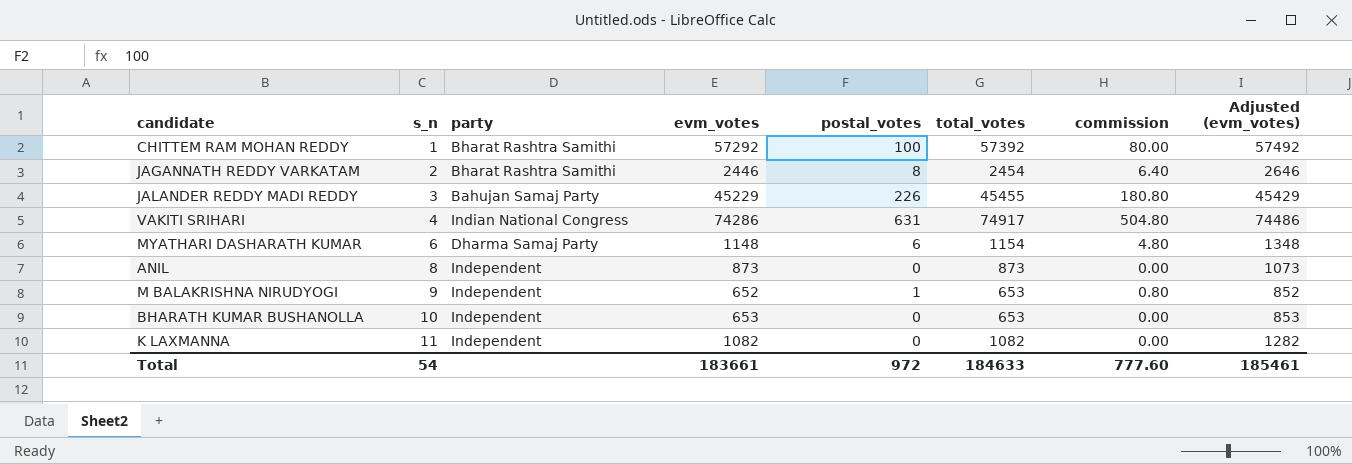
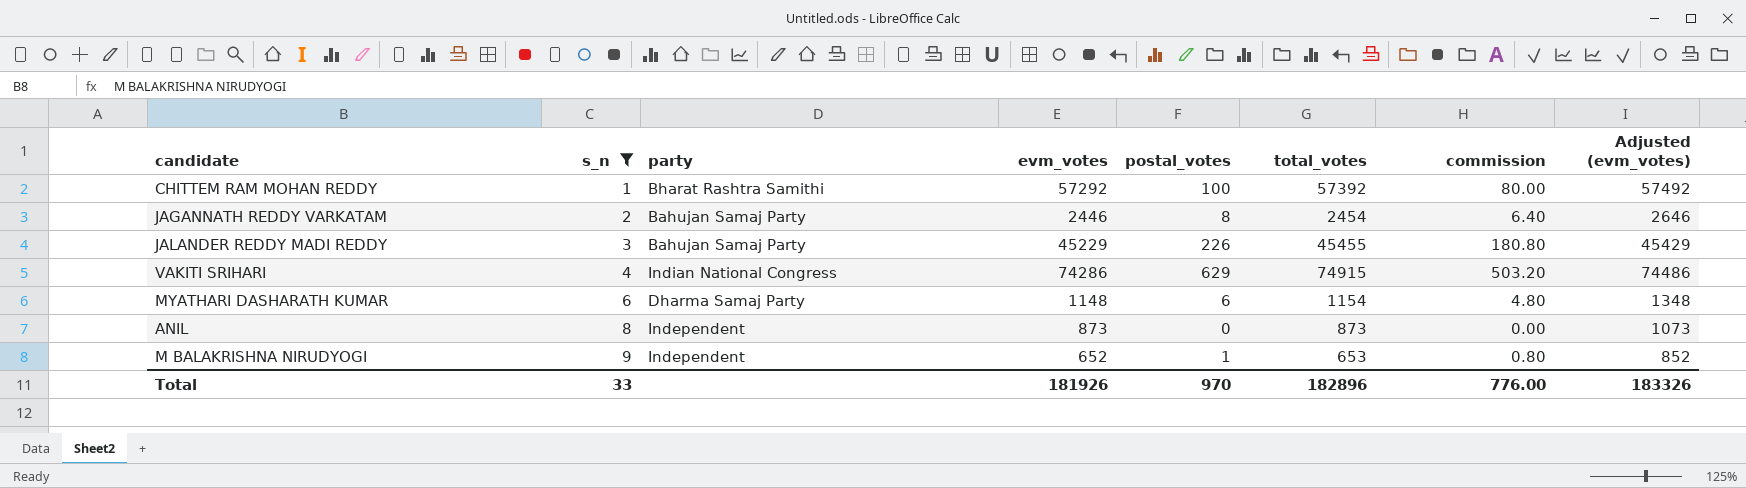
filter: none -> s_n <= 9
JAGANNATH REDDY VARKATAM | party: Bharat Rashtra Samithi -> Bahujan Samaj Party
VAKITI SRIHARI | postal_votes: 631 -> 629
VAKITI SRIHARI | total_votes: 74917 -> 74915
VAKITI SRIHARI | commission: 504.80 -> 503.20
Total | s_n: 54 -> 33
Total | evm_votes: 183661 -> 181926
Total | postal_votes: 972 -> 970
Total | total_votes: 184633 -> 182896
Total | commission: 777.60 -> 776.00
Total | Adjusted (evm_votes): 185461 -> 183326

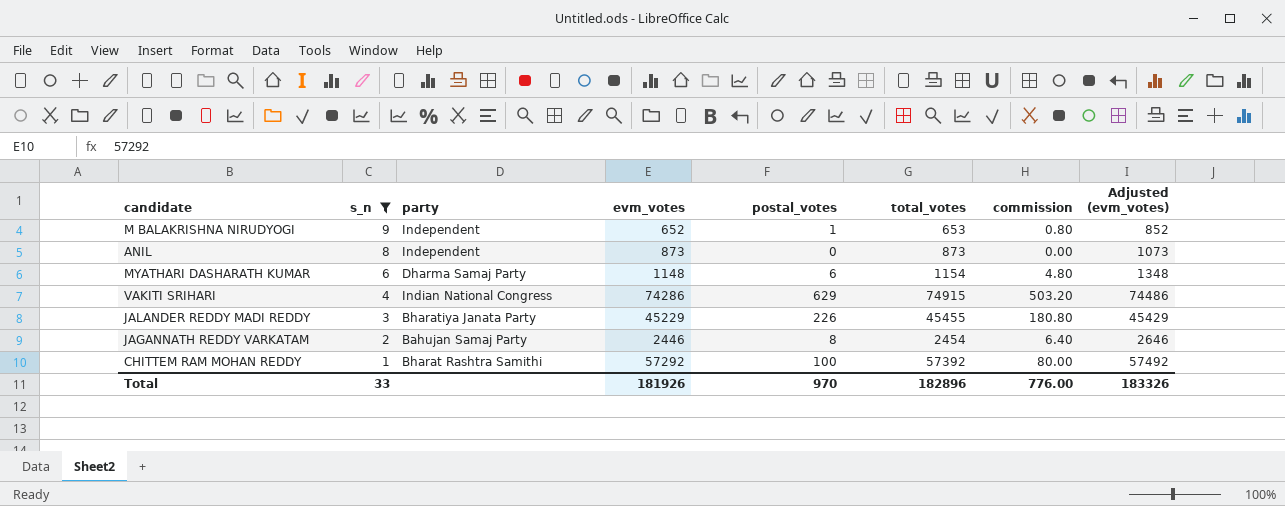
row order: s_n ascending -> s_n descending
JALANDER REDDY MADI REDDY | party: Bahujan Samaj Party -> Bharatiya Janata Party

